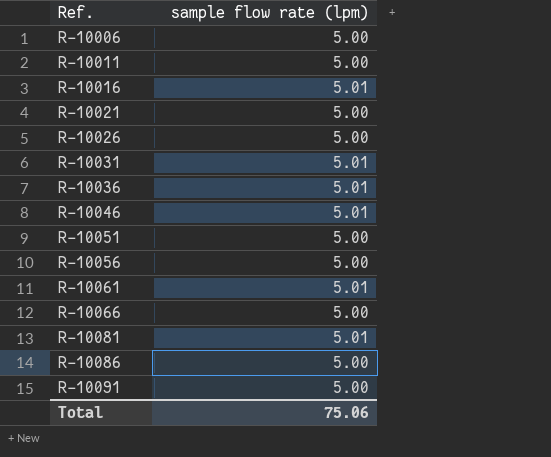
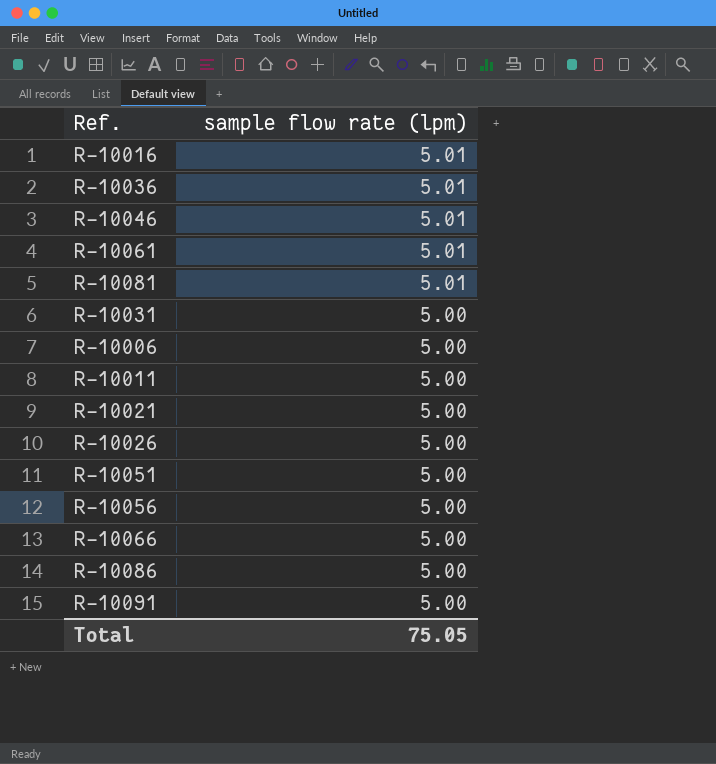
row order: Ref. ascending -> sample flow rate (lpm) descending
R-10031 | sample flow rate (lpm): 5.01 -> 5.00
Total | sample flow rate (lpm): 75.06 -> 75.05

